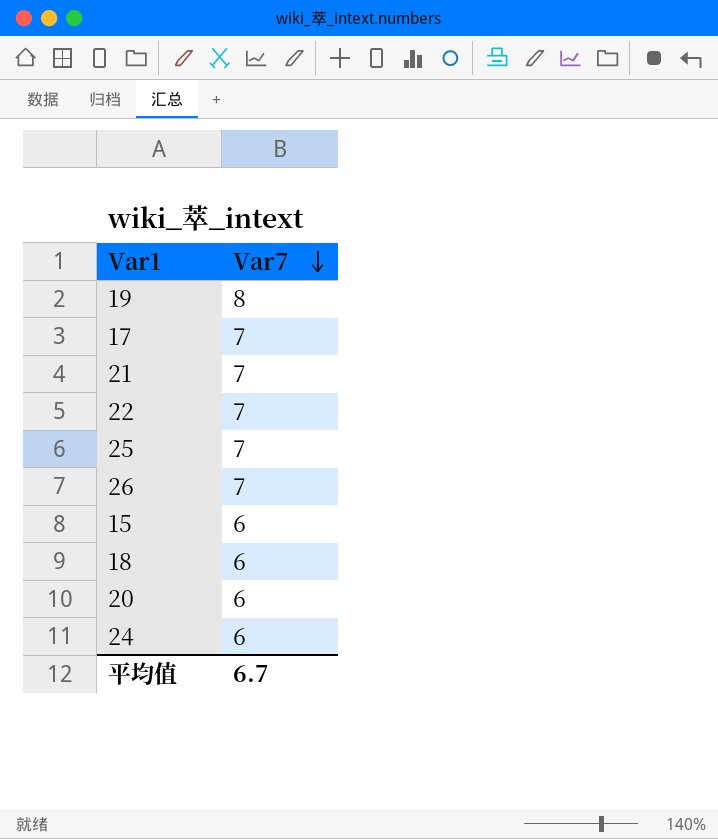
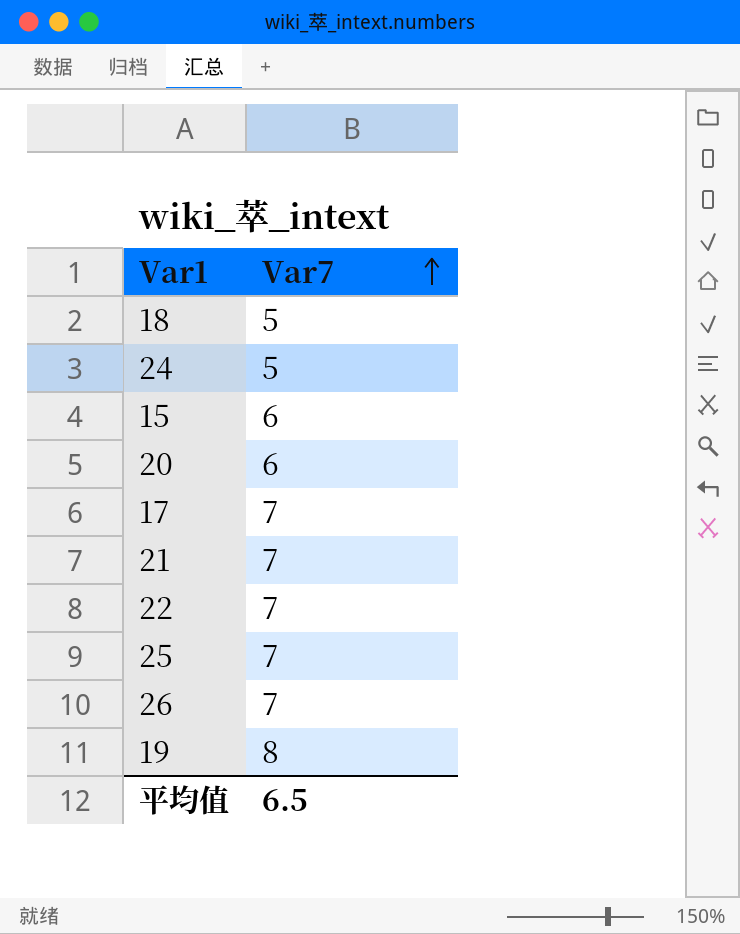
row order: Var7 descending -> Var7 ascending
18 | Var7: 6 -> 5
24 | Var7: 6 -> 5
平均值 | Var7: 6.7 -> 6.5

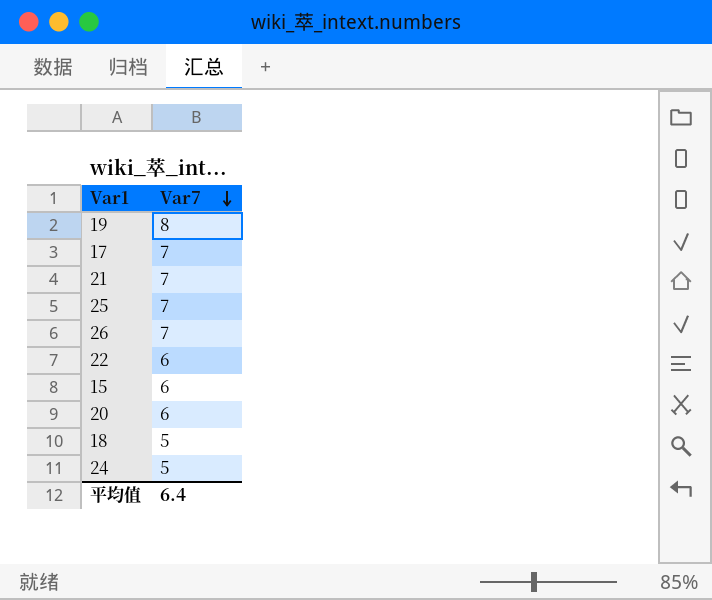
row order: Var7 ascending -> Var7 descending
22 | Var7: 7 -> 6
平均值 | Var7: 6.5 -> 6.4

